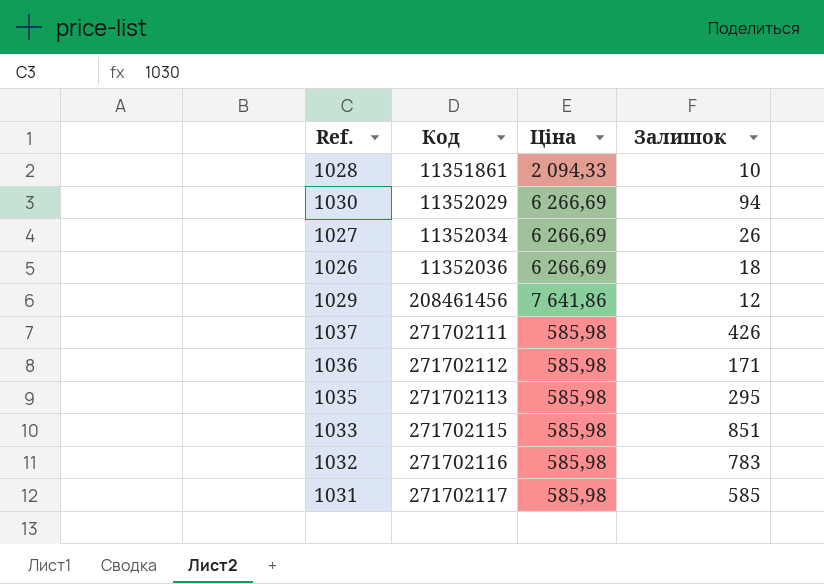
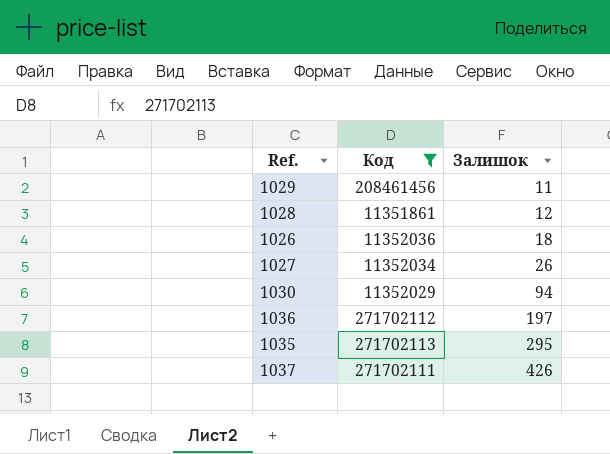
filter: none -> Код <= 271702113
row order: Код ascending -> Залишок ascending
column Ціна | position: 3 -> none
1029 | Залишок: 12 -> 11
1028 | Залишок: 10 -> 12
1036 | Залишок: 171 -> 197

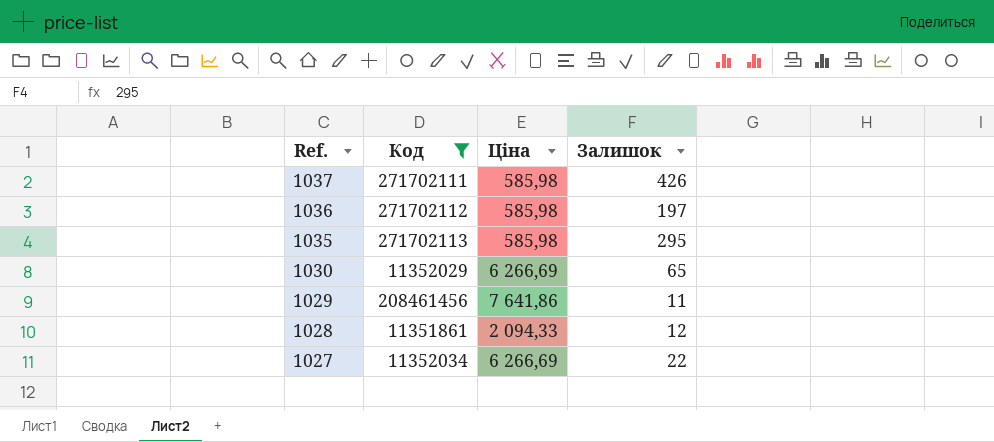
row order: Залишок ascending -> Ref. descending
column Ціна | position: none -> 3
row 1026: 11352036 | 18 -> none
1030 | Залишок: 94 -> 65
1027 | Залишок: 26 -> 22

